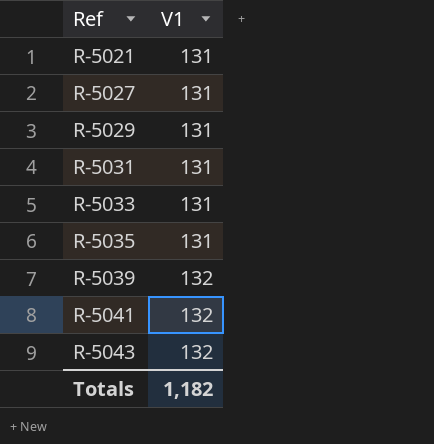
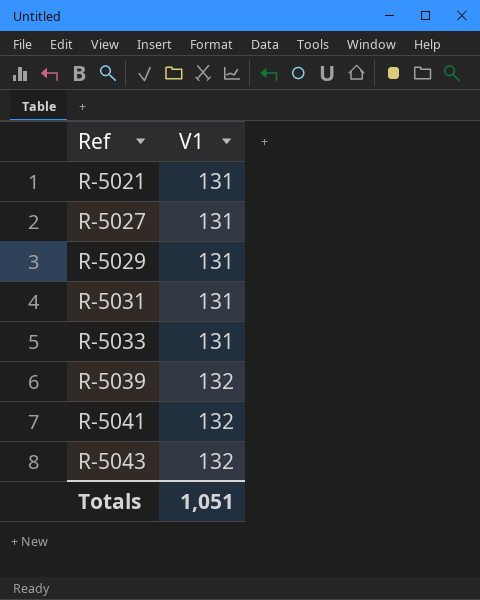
row R-5035: 131 -> none
Totals | V1: 1,182 -> 1,051

